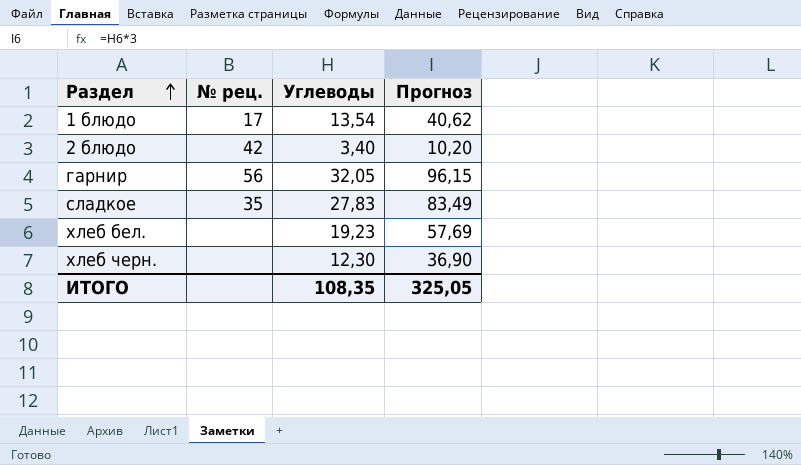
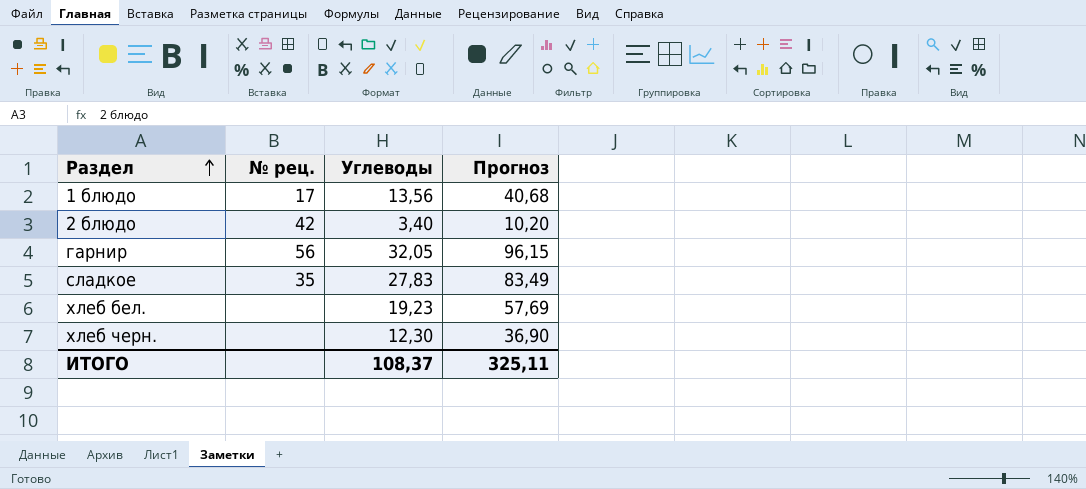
1 блюдо | Углеводы: 13,54 -> 13,56
1 блюдо | Прогноз: 40,62 -> 40,68
ИТОГО | Углеводы: 108,35 -> 108,37
ИТОГО | Прогноз: 325,05 -> 325,11

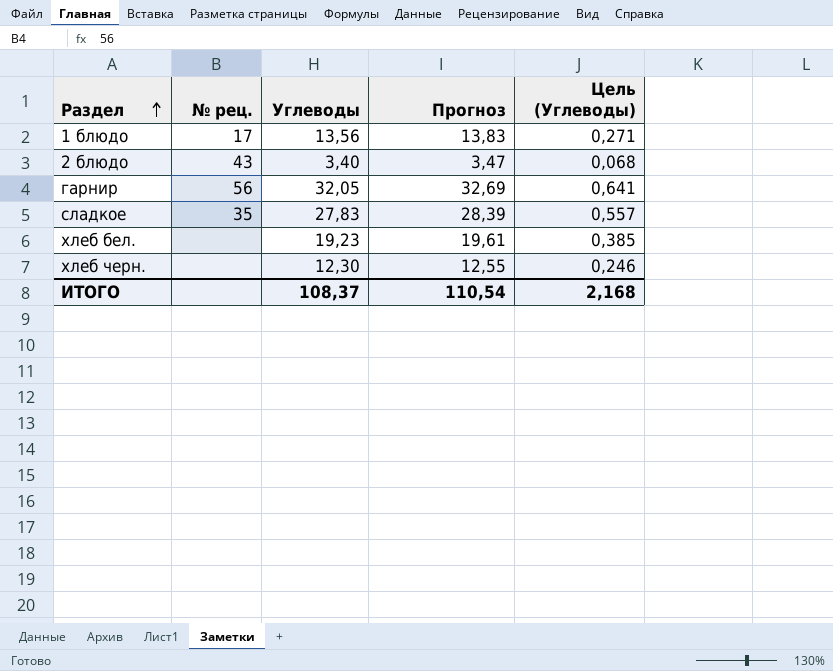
column Прогноз | formula: [Углеводы] * 3 -> [Углеводы] * 1,02
column Цель (Углеводы) | formula: none -> [Углеводы] * 0,02
2 блюдо | № рец.: 42 -> 43
ИТОГО | Прогноз: 325,11 -> 110,54

